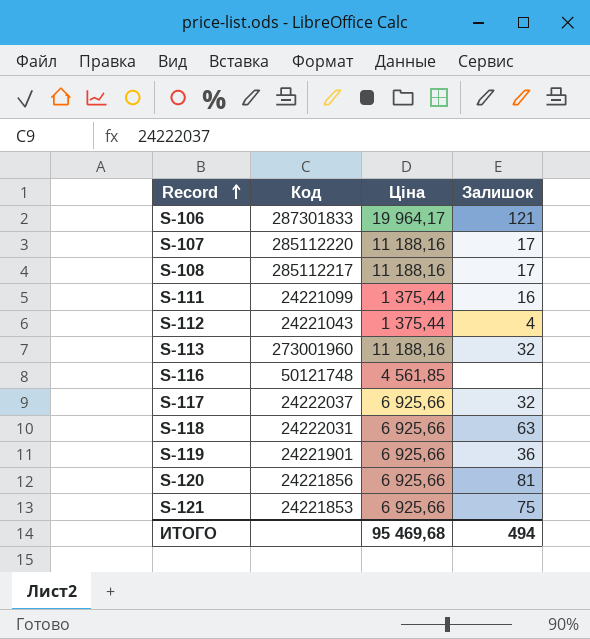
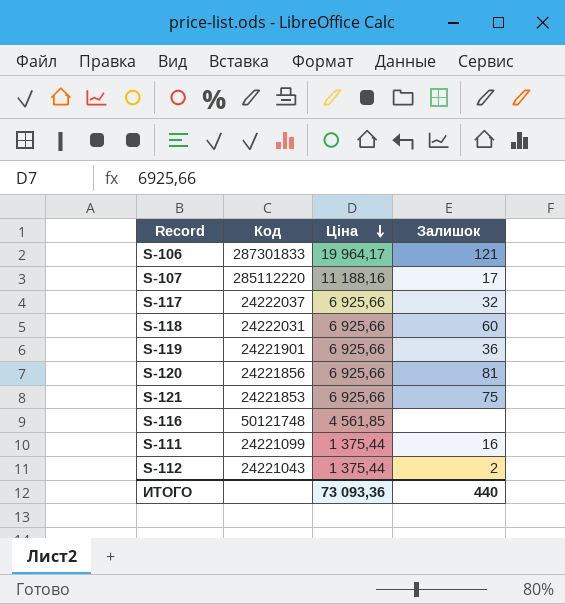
row order: Record ascending -> Ціна descending
row S-108: 285112217 | 11 188,16 | 17 -> none
row S-113: 273001960 | 11 188,16 | 32 -> none
S-118 | Залишок: 63 -> 60
S-112 | Залишок: 4 -> 2
ИТОГО | Ціна: 95 469,68 -> 73 093,36
ИТОГО | Залишок: 494 -> 440

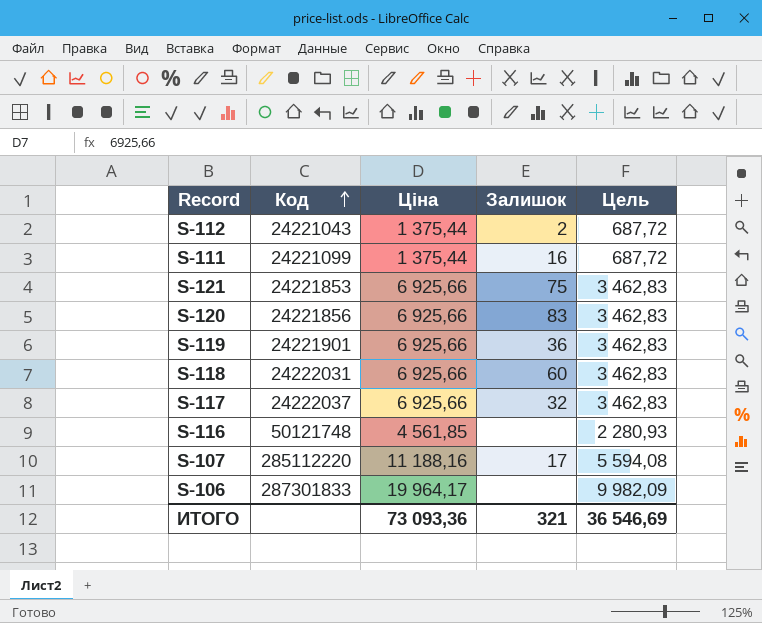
row order: Ціна descending -> Код ascending
column Цель | formula: none -> [Ціна] * 0,5
S-120 | Залишок: 81 -> 83
S-106 | Залишок: 121 -> none
ИТОГО | Залишок: 440 -> 321

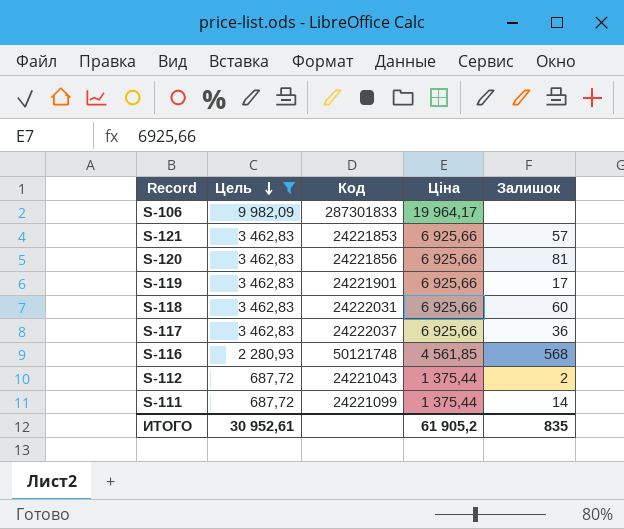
filter: none -> Цель != 5 594,08
row order: Код ascending -> Цель descending
column Цель | position: 5 -> 2
S-121 | Залишок: 75 -> 57
S-120 | Залишок: 83 -> 81
S-119 | Залишок: 36 -> 17
S-117 | Залишок: 32 -> 36
S-116 | Залишок: none -> 568
S-111 | Залишок: 16 -> 14
ИТОГО | Цель: 36 546,69 -> 30 952,61
ИТОГО | Ціна: 73 093,36 -> 61 905,2
ИТОГО | Залишок: 321 -> 835

